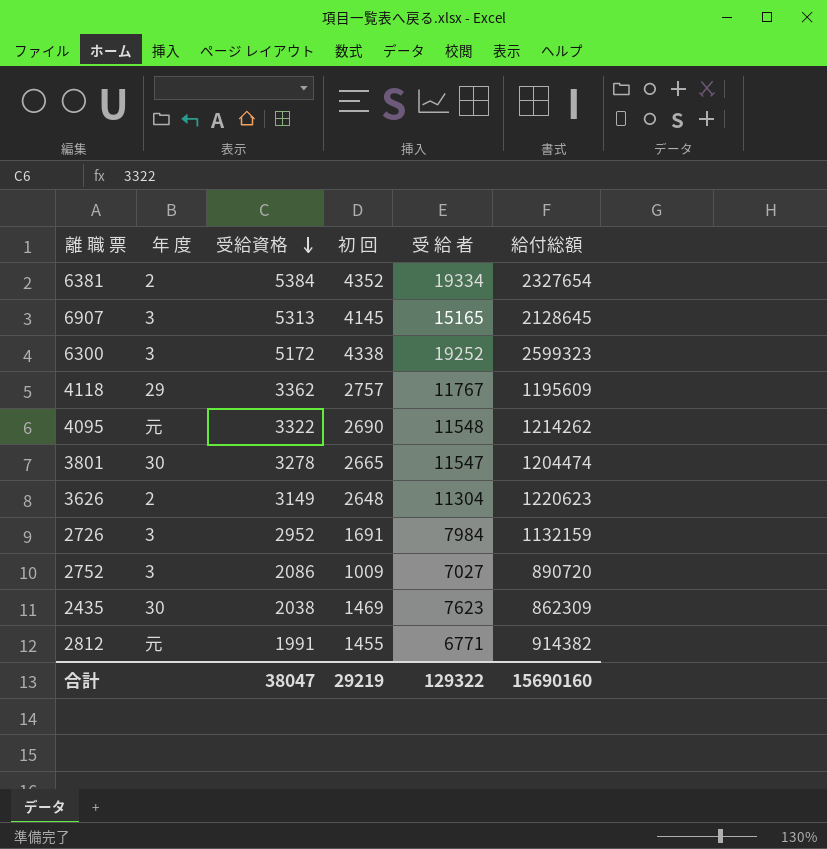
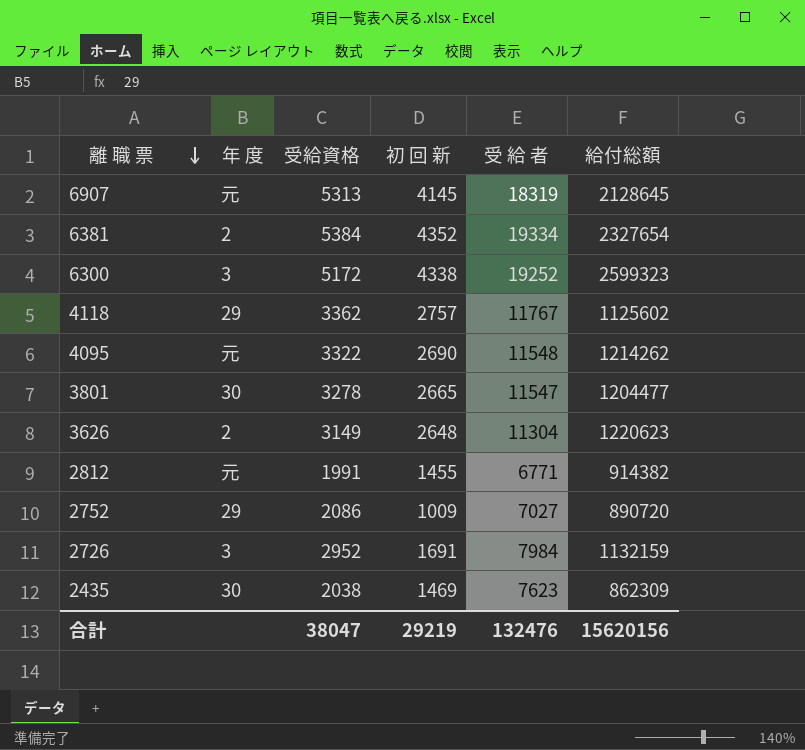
row order: 受給資格 descending -> 離 職 票 descending
column name: 初 回 -> 初 回 新
6907 | 年 度: 3 -> 元
6907 | 受 給 者: 15165 -> 18319
4118 | 給付総額: 1195609 -> 1125602
3801 | 給付総額: 1204474 -> 1204477
2752 | 年 度: 3 -> 29
合計 | 受 給 者: 129322 -> 132476
合計 | 給付総額: 15690160 -> 15620156

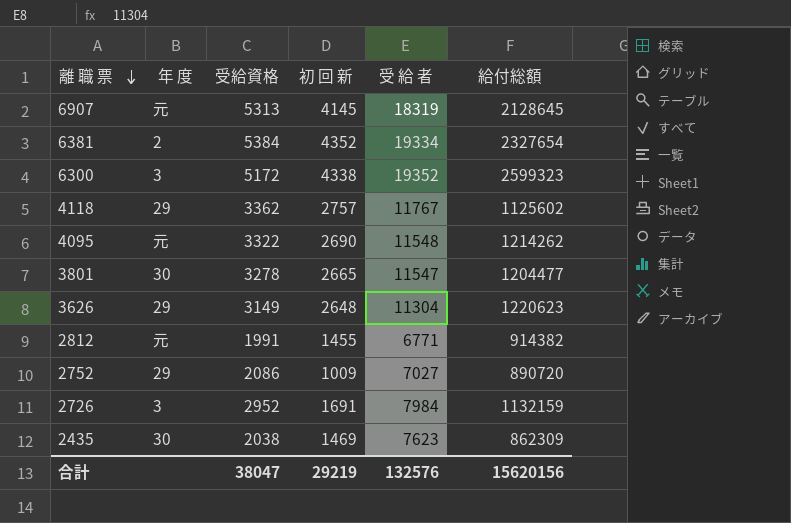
6300 | 受 給 者: 19252 -> 19352
3626 | 年 度: 2 -> 29
合計 | 受 給 者: 132476 -> 132576

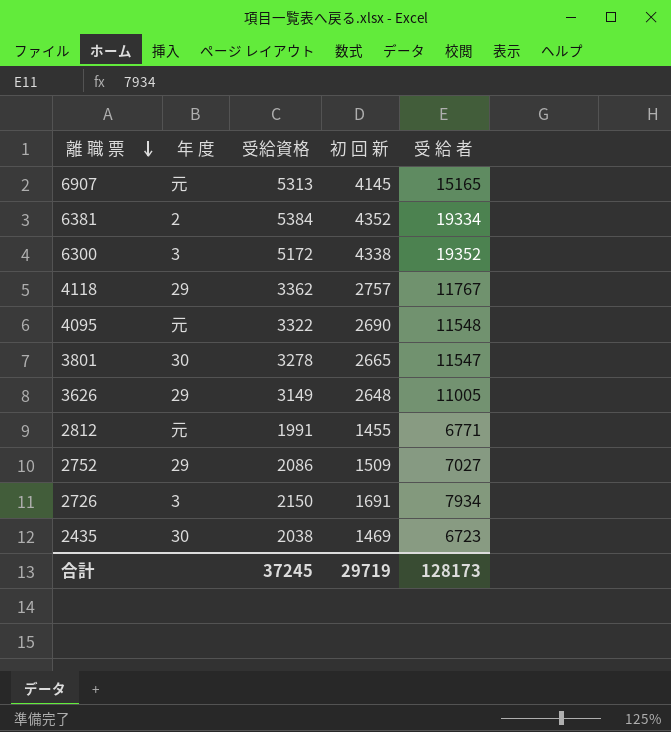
column 給付総額 | position: 6 -> none
6907 | 受 給 者: 18319 -> 15165
3626 | 受 給 者: 11304 -> 11005
2752 | 初 回 新: 1009 -> 1509
2726 | 受給資格: 2952 -> 2150
2726 | 受 給 者: 7984 -> 7934
2435 | 受 給 者: 7623 -> 6723
合計 | 受給資格: 38047 -> 37245
合計 | 初 回 新: 29219 -> 29719
合計 | 受 給 者: 132576 -> 128173

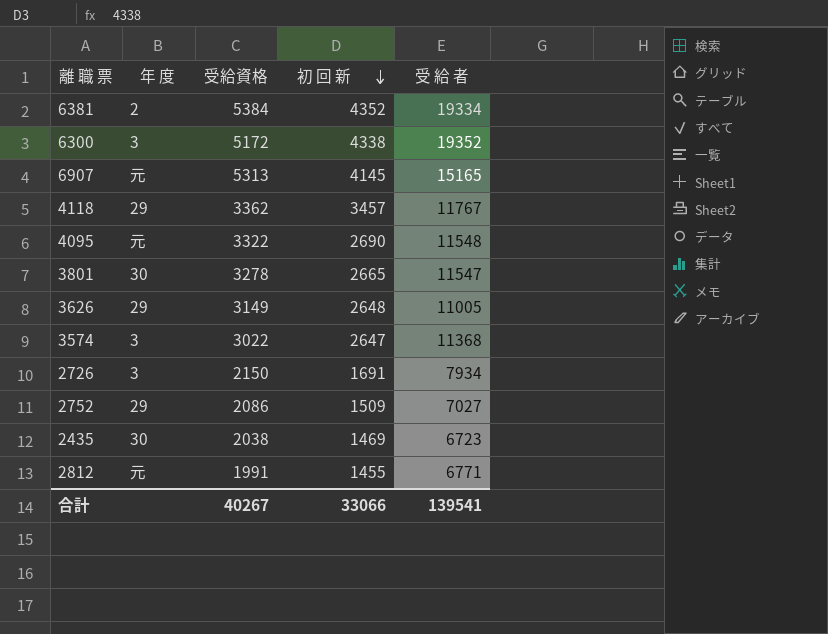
row order: 離 職 票 descending -> 初 回 新 descending
4118 | 初 回 新: 2757 -> 3457
row 3574: none -> 3 | 3022 | 2647 | 11368
合計 | 受給資格: 37245 -> 40267
合計 | 初 回 新: 29719 -> 33066
合計 | 受 給 者: 128173 -> 139541

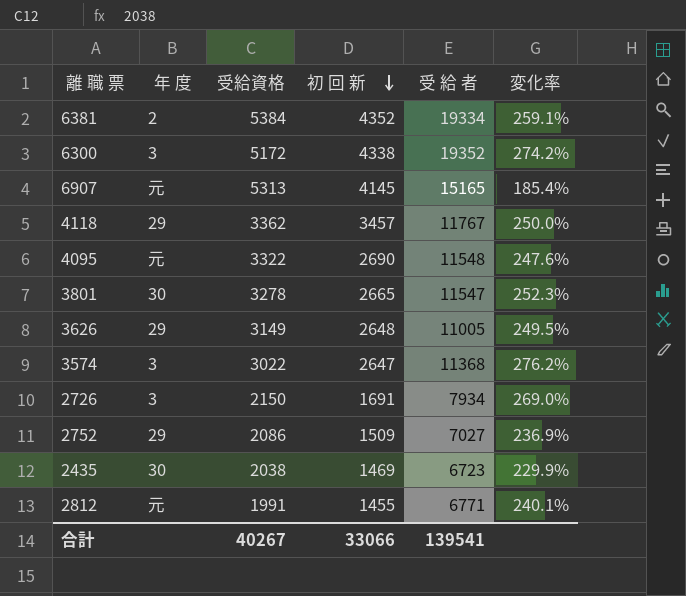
column 変化率 | formula: none -> ([受 給 者] - [受給資格]) / [受給資格]

